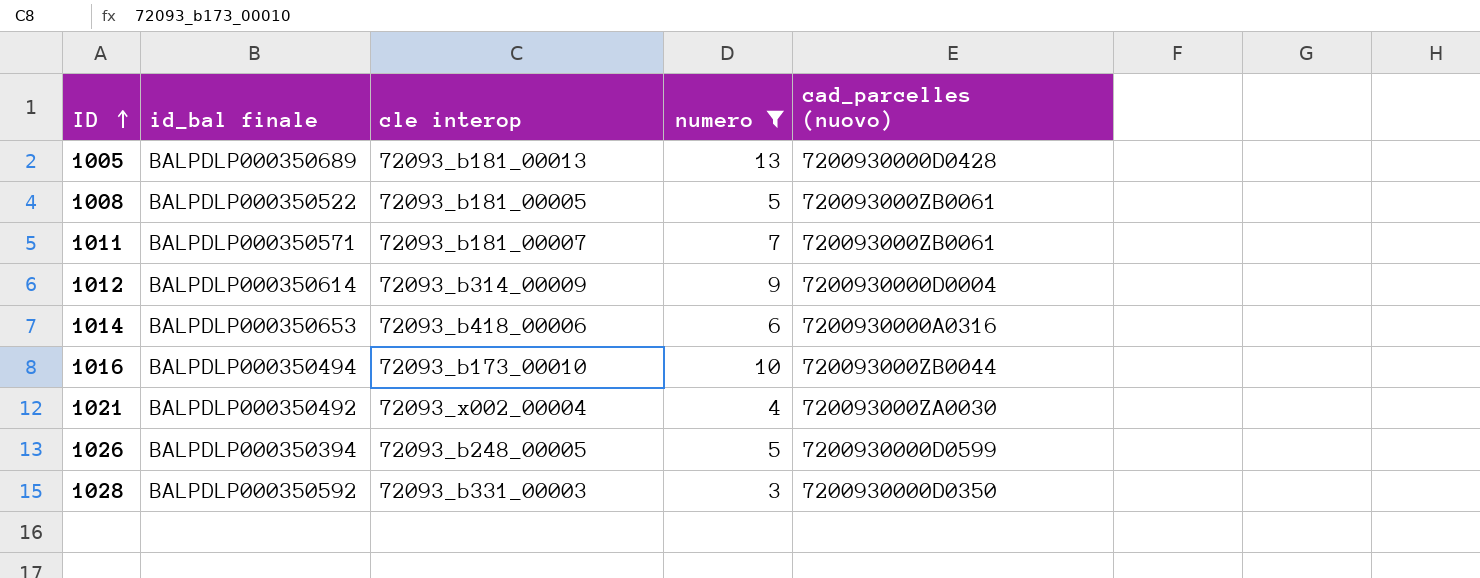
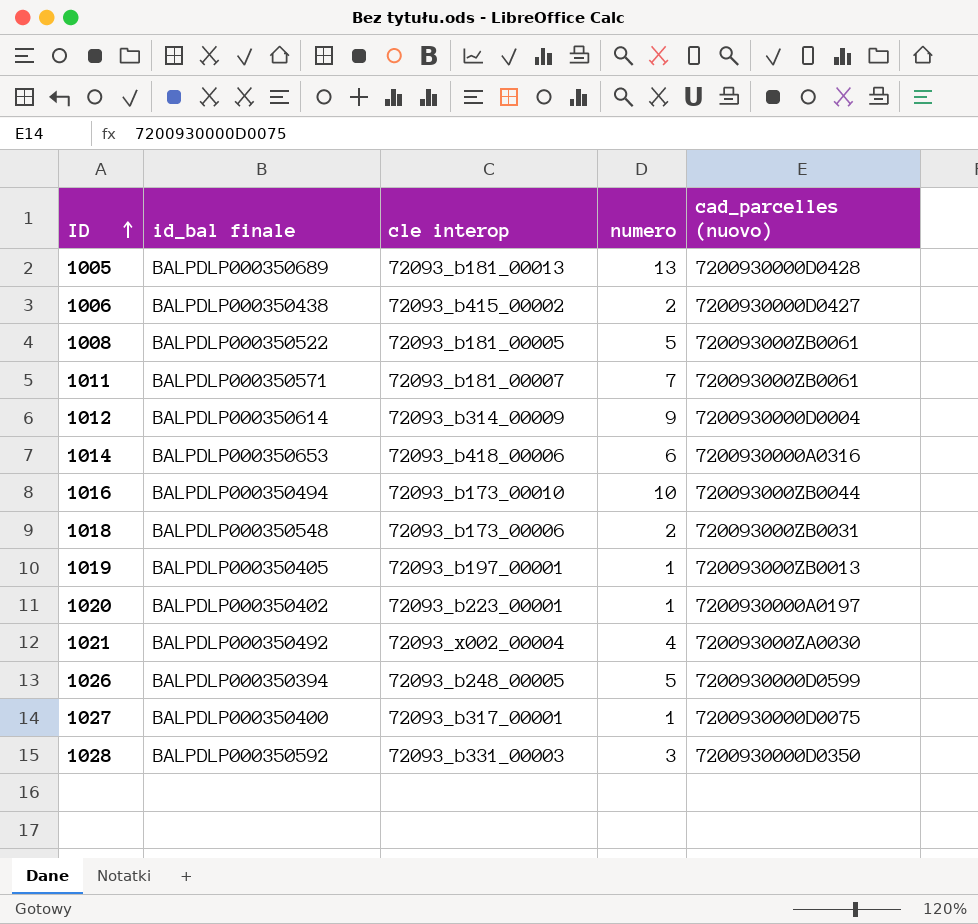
filter: numero >= 3 -> none

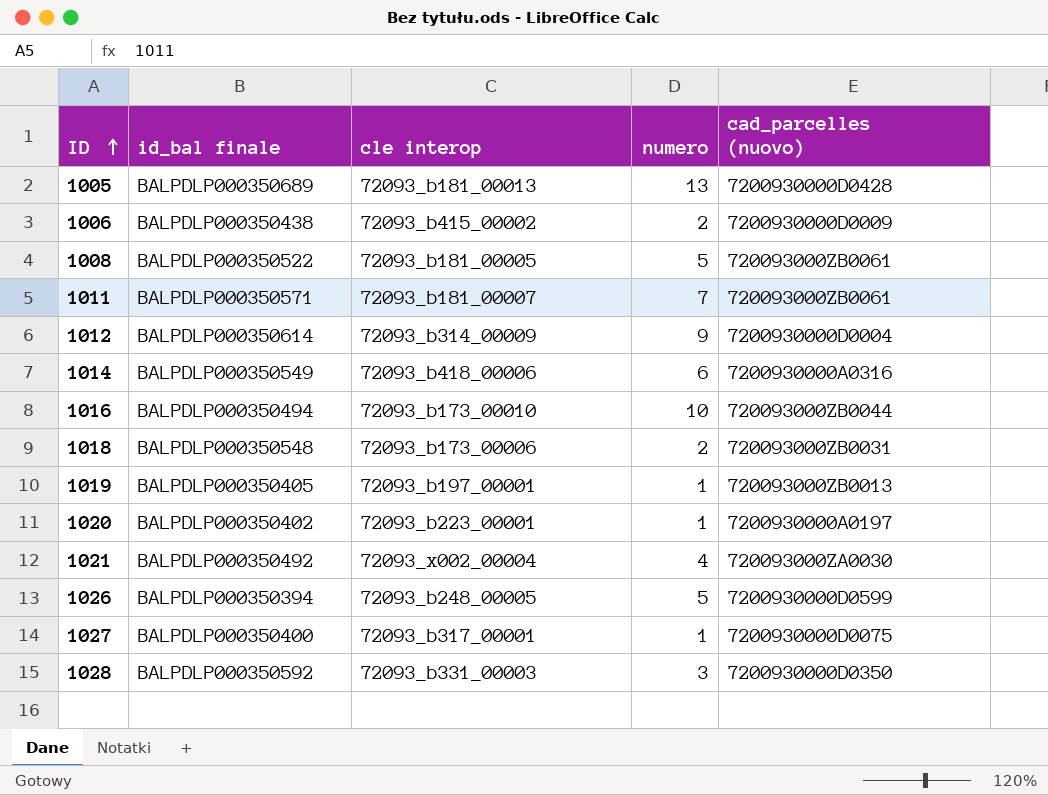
1006 | cad_parcelles (nuovo): 7200930000D0427 -> 7200930000D0009
1014 | id_bal finale: BALPDLP000350653 -> BALPDLP000350549

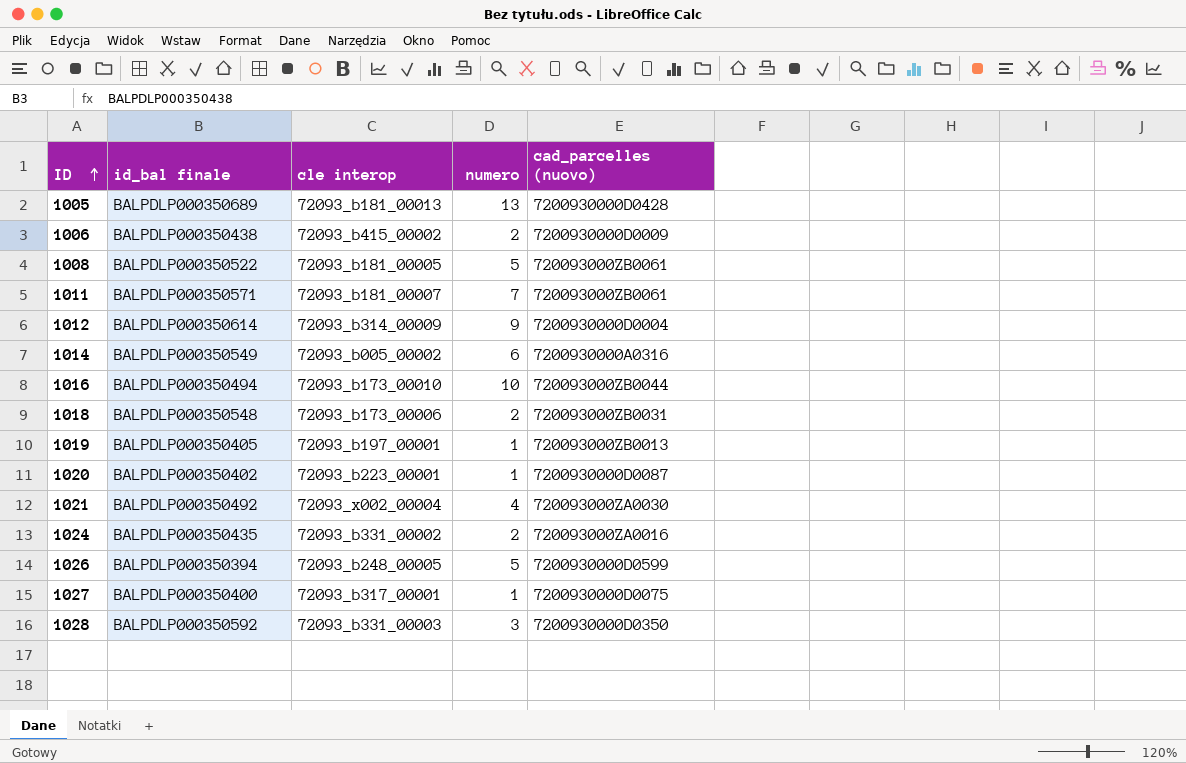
1014 | cle interop: 72093_b418_00006 -> 72093_b005_00002
1020 | cad_parcelles (nuovo): 7200930000A0197 -> 7200930000D0087
row 1024: none -> BALPDLP000350435 | 72093_b331_00002 | 2 | 720093000ZA0016

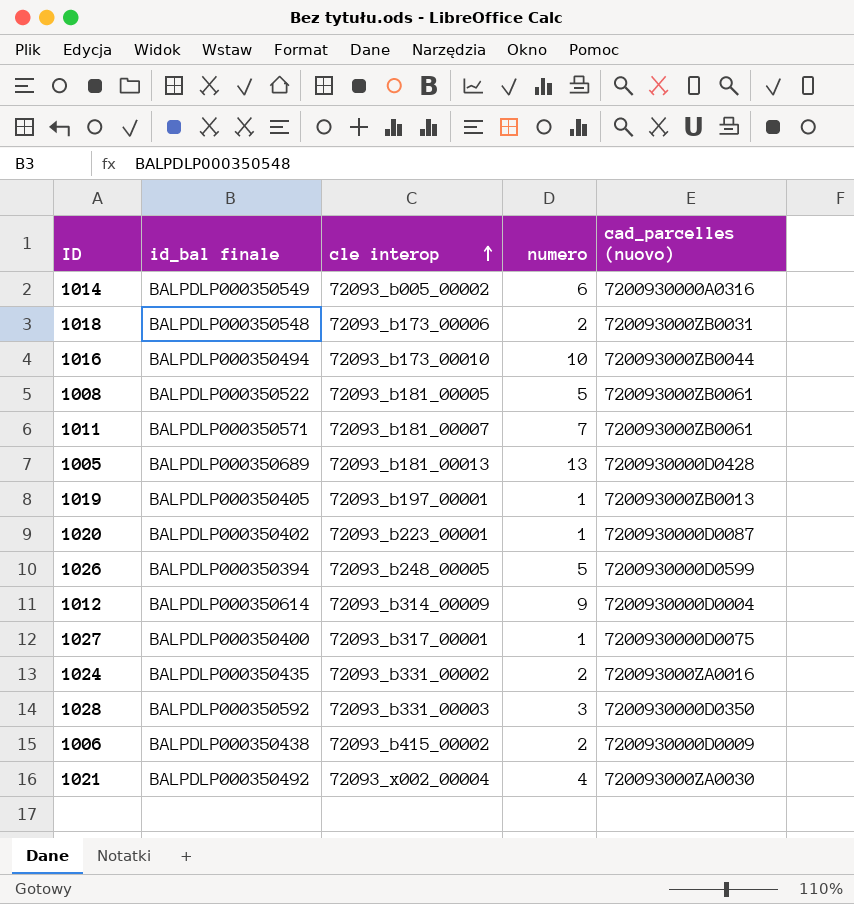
row order: ID ascending -> cle interop ascending

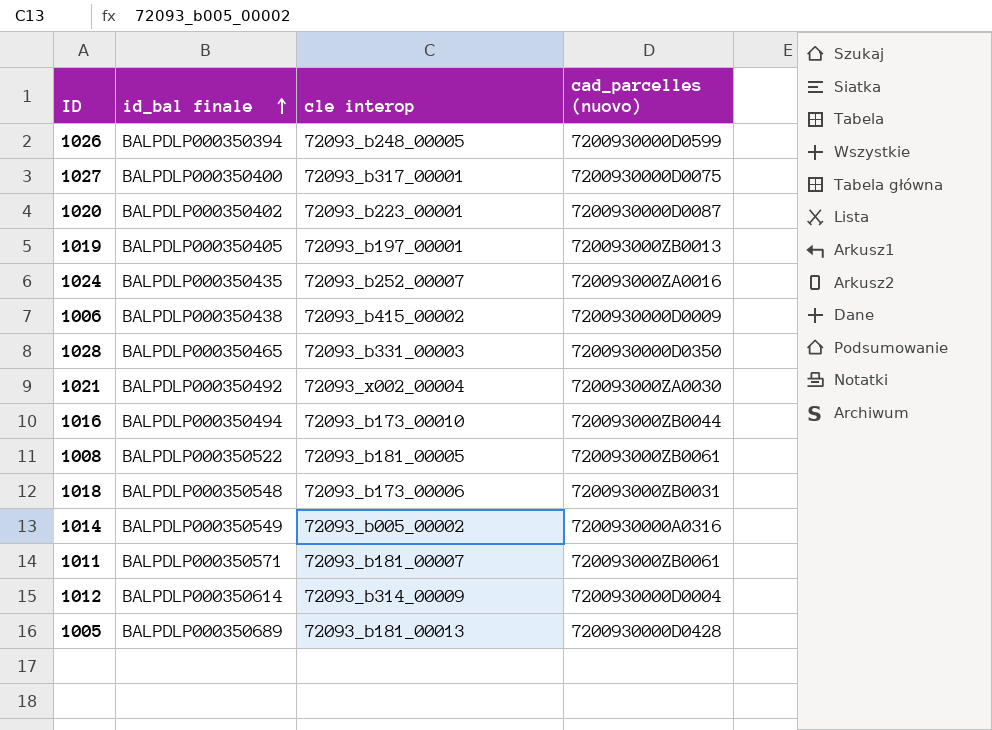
row order: cle interop ascending -> id_bal finale ascending
column numero | position: 4 -> none
1024 | cle interop: 72093_b331_00002 -> 72093_b252_00007
1028 | id_bal finale: BALPDLP000350592 -> BALPDLP000350465

